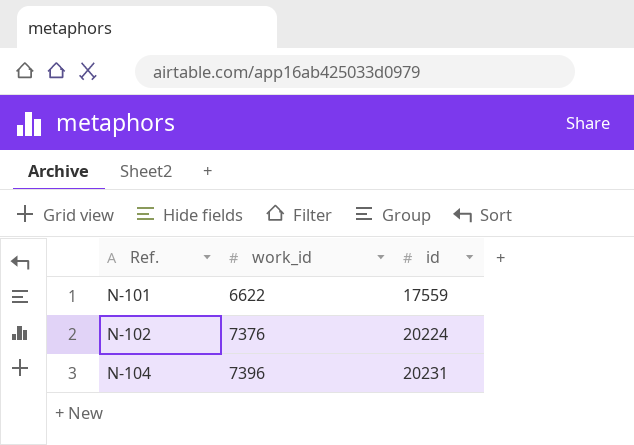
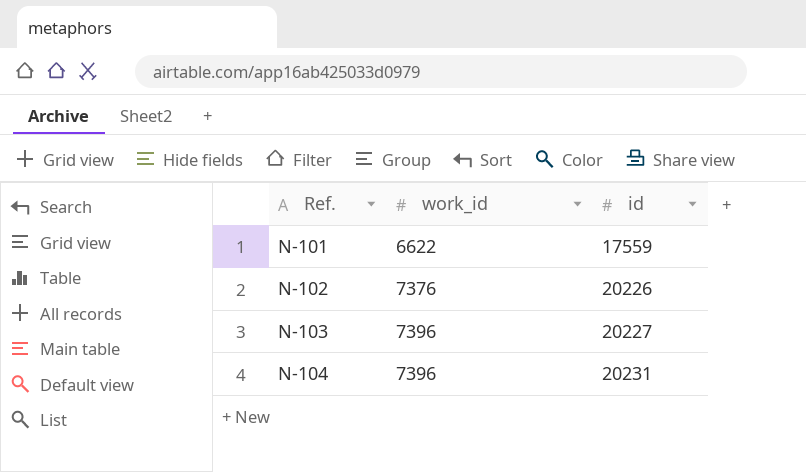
N-102 | id: 20224 -> 20226
row N-103: none -> 7396 | 20227

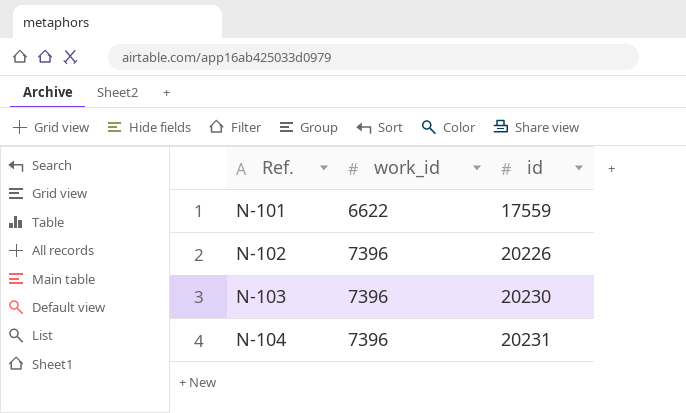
N-102 | work_id: 7376 -> 7396
N-103 | id: 20227 -> 20230

